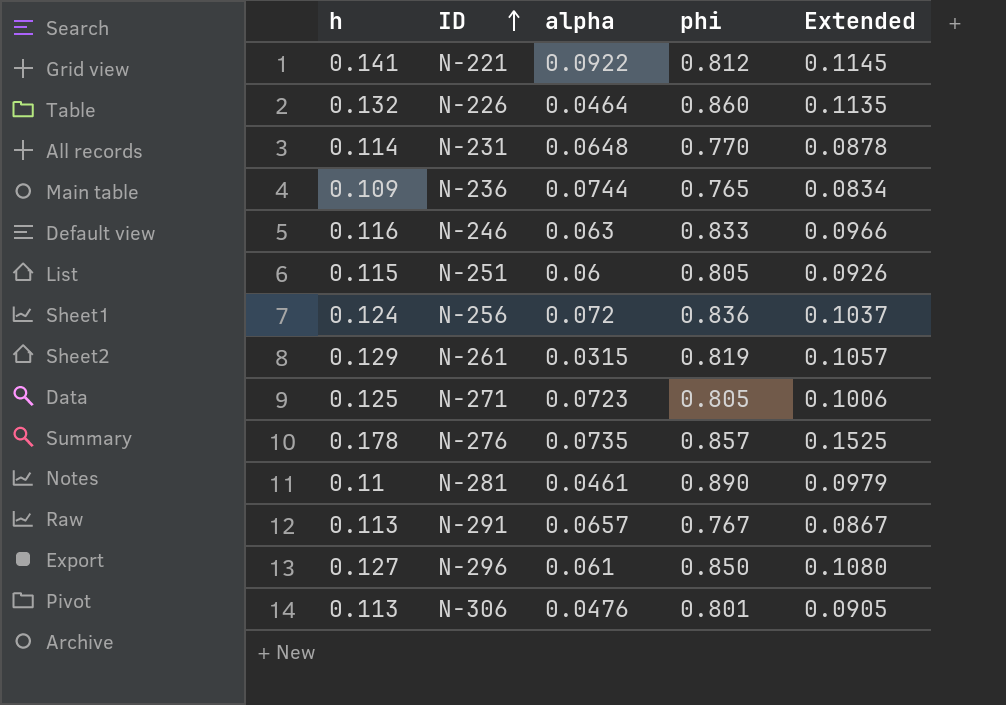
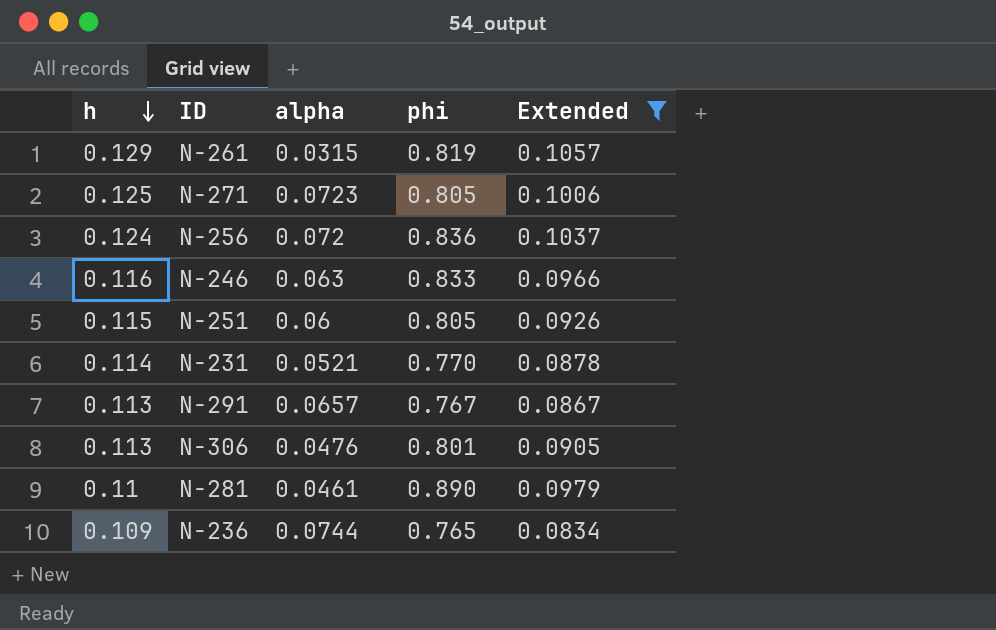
filter: none -> Extended <= 0.1057
row order: ID ascending -> h descending
N-231 | alpha: 0.0648 -> 0.0521

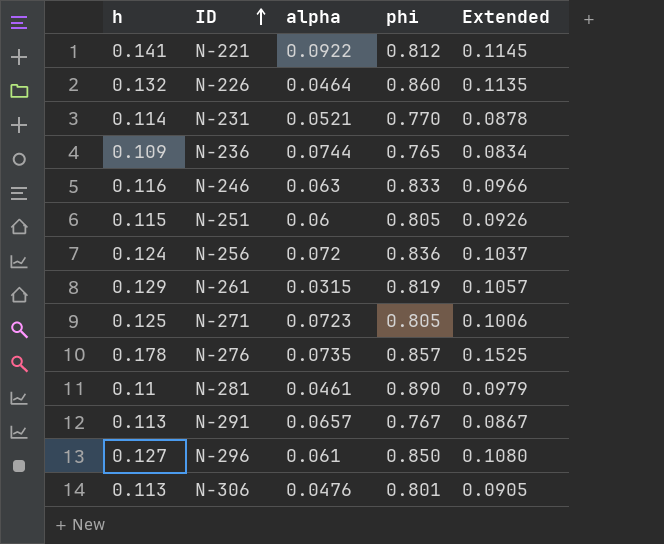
filter: Extended <= 0.1057 -> none
row order: h descending -> ID ascending

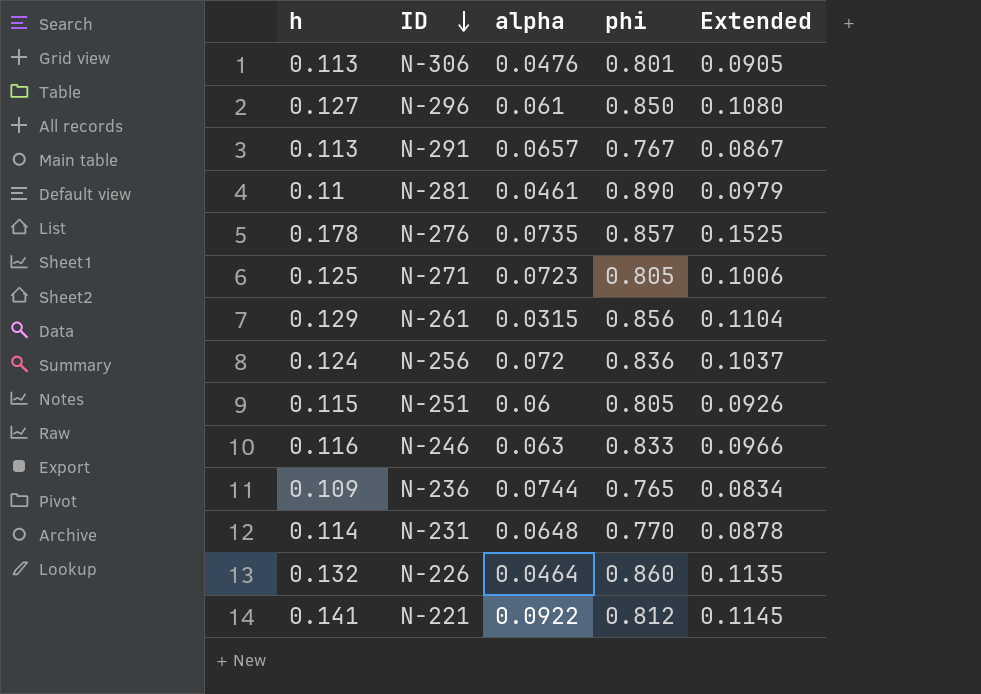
row order: ID ascending -> ID descending
N-261 | phi: 0.819 -> 0.856
N-261 | Extended: 0.1057 -> 0.1104
N-231 | alpha: 0.0521 -> 0.0648

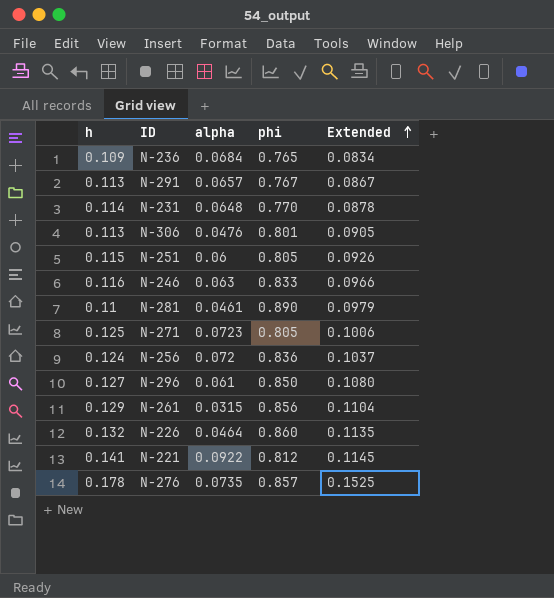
row order: ID descending -> Extended ascending
N-236 | alpha: 0.0744 -> 0.0684

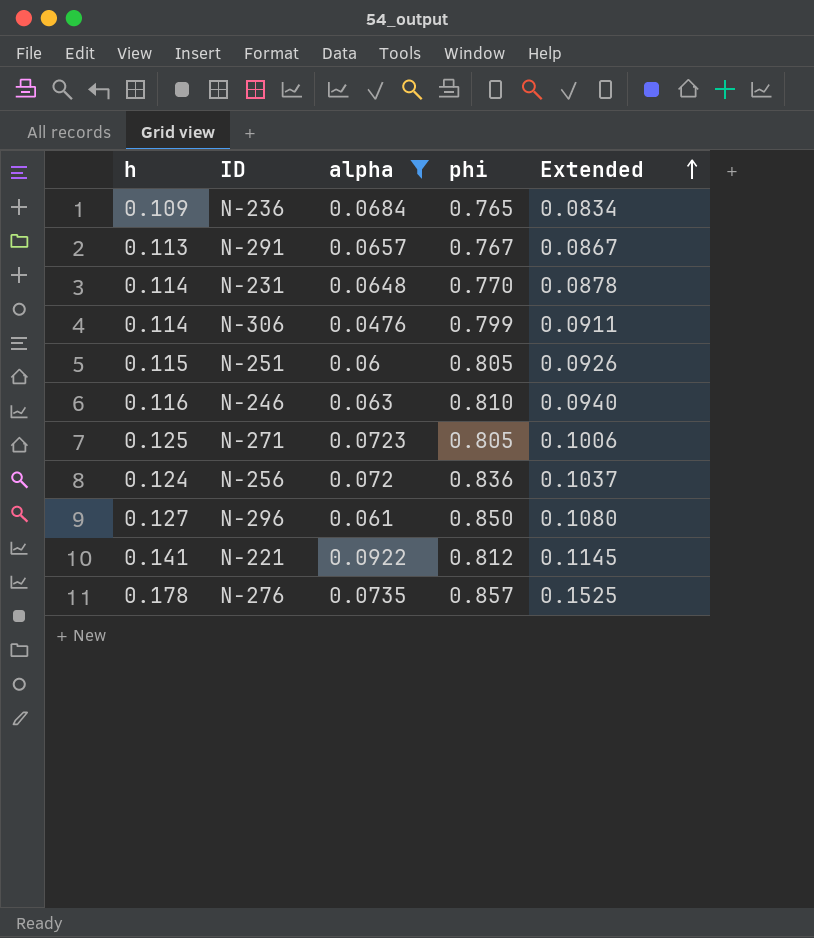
filter: none -> alpha >= 0.0476
N-306 | h: 0.113 -> 0.114
N-306 | phi: 0.801 -> 0.799
N-306 | Extended: 0.0905 -> 0.0911
N-246 | phi: 0.833 -> 0.810
N-246 | Extended: 0.0966 -> 0.0940

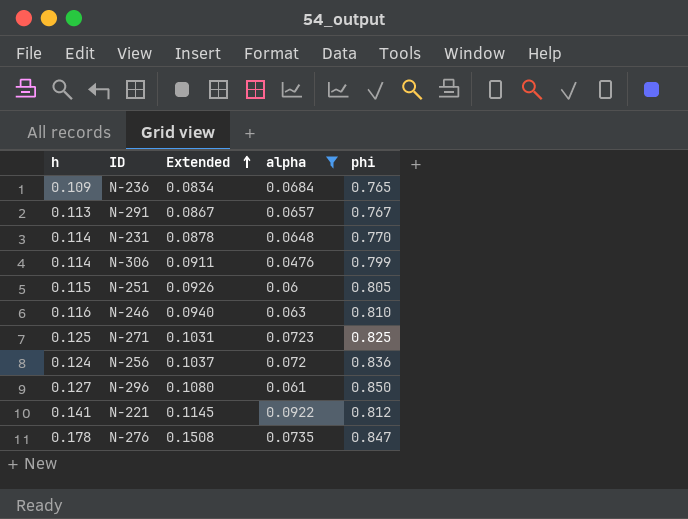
column Extended | position: 5 -> 3
N-271 | Extended: 0.1006 -> 0.1031
N-271 | phi: 0.805 -> 0.825
N-276 | Extended: 0.1525 -> 0.1508
N-276 | phi: 0.857 -> 0.847

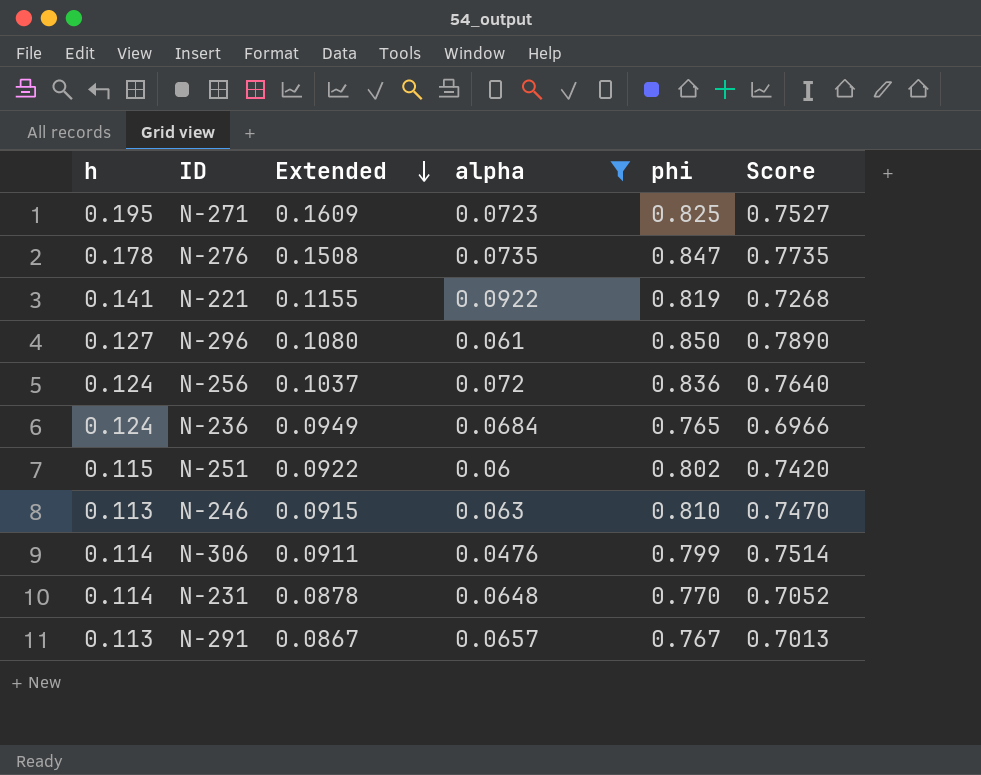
row order: Extended ascending -> Extended descending
column Score | formula: none -> [phi] - [alpha]
N-271 | h: 0.125 -> 0.195
N-271 | Extended: 0.1031 -> 0.1609
N-221 | Extended: 0.1145 -> 0.1155
N-221 | phi: 0.812 -> 0.819
N-236 | h: 0.109 -> 0.124
N-236 | Extended: 0.0834 -> 0.0949
N-251 | Extended: 0.0926 -> 0.0922
N-251 | phi: 0.805 -> 0.802
N-246 | h: 0.116 -> 0.113
N-246 | Extended: 0.0940 -> 0.0915

